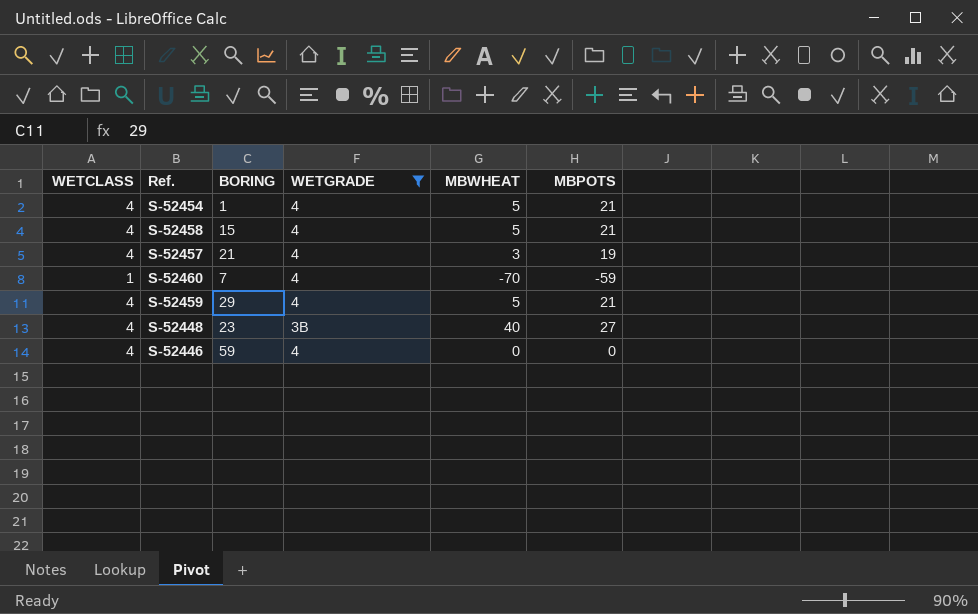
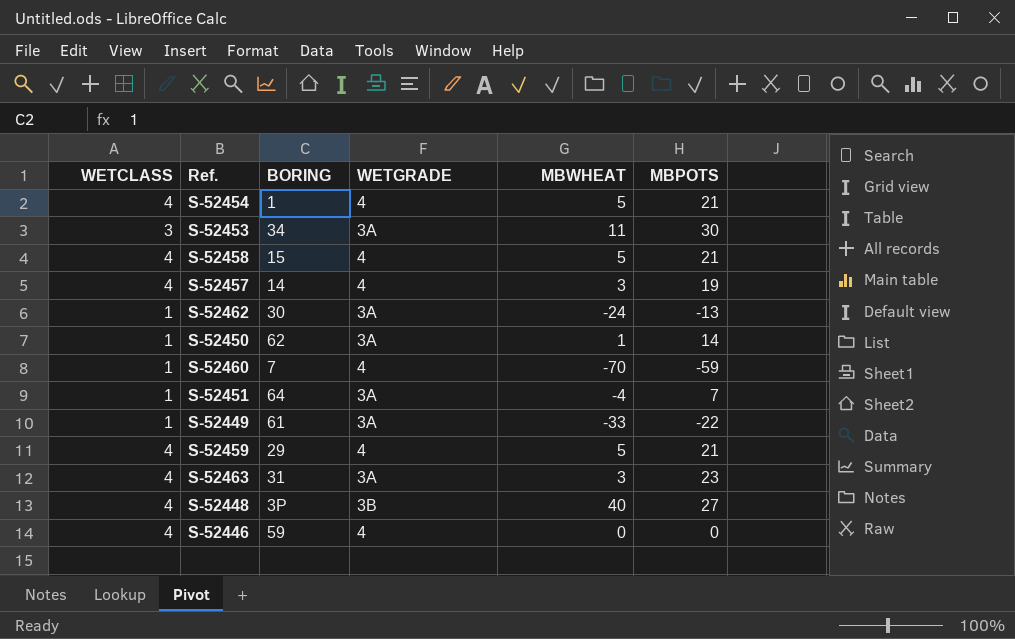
filter: WETGRADE != 3A -> none
S-52457 | BORING: 21 -> 14
S-52448 | BORING: 23 -> 3P

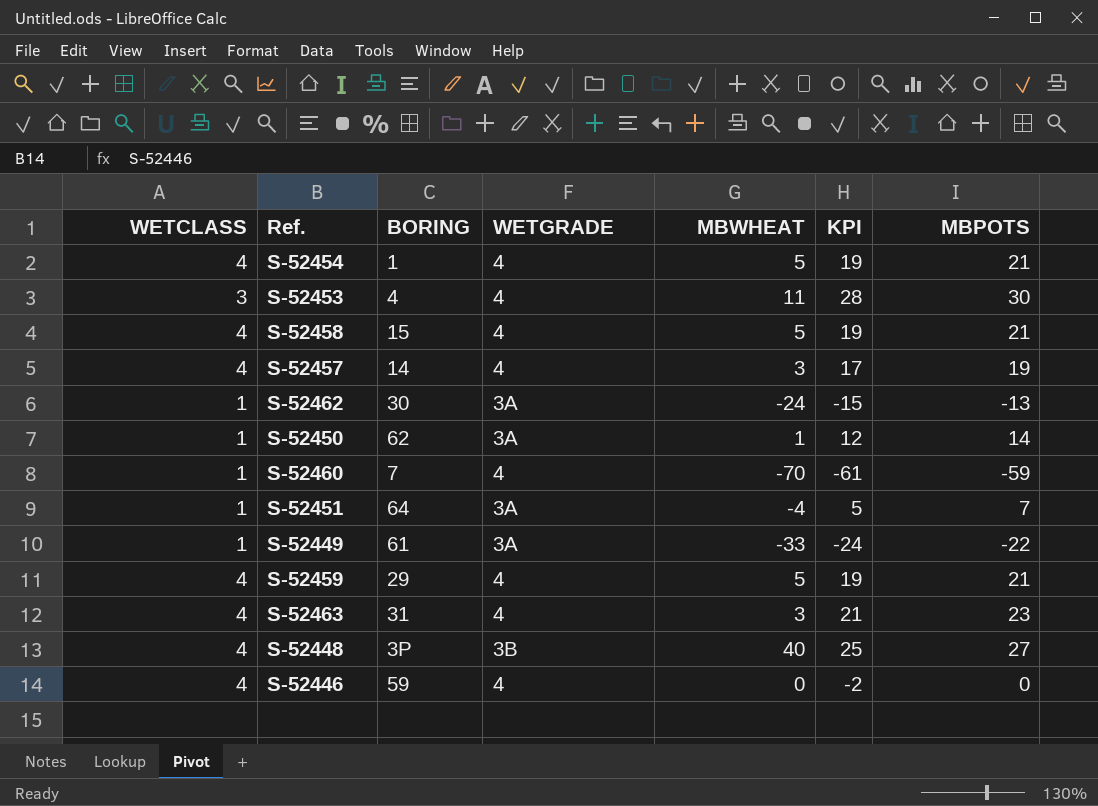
column KPI | formula: none -> [MBPOTS] - 2
S-52453 | BORING: 34 -> 4
S-52453 | WETGRADE: 3A -> 4
S-52463 | WETGRADE: 3A -> 4

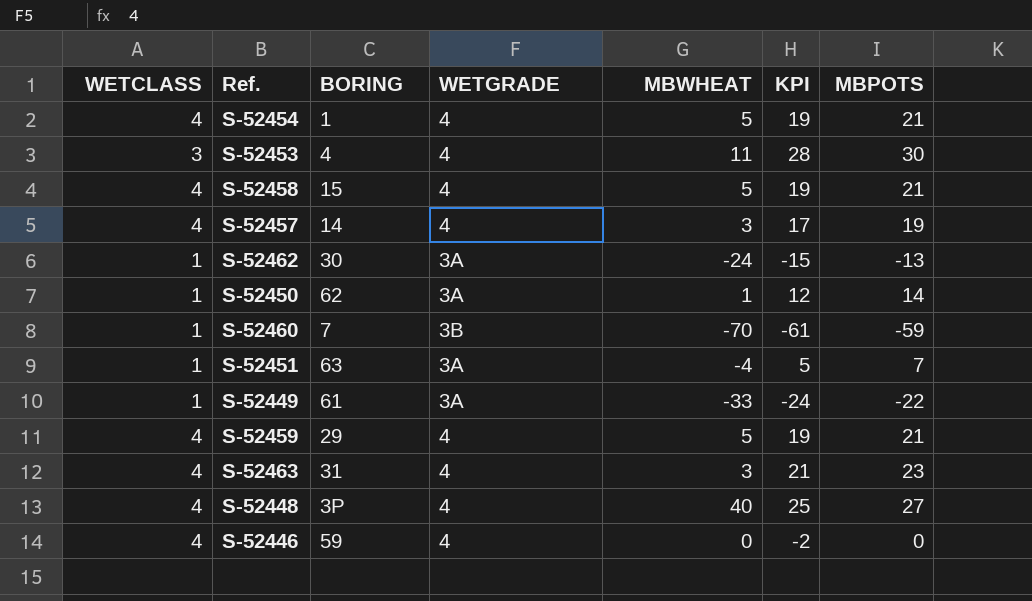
S-52460 | WETGRADE: 4 -> 3B
S-52451 | BORING: 64 -> 63
S-52448 | WETGRADE: 3B -> 4

